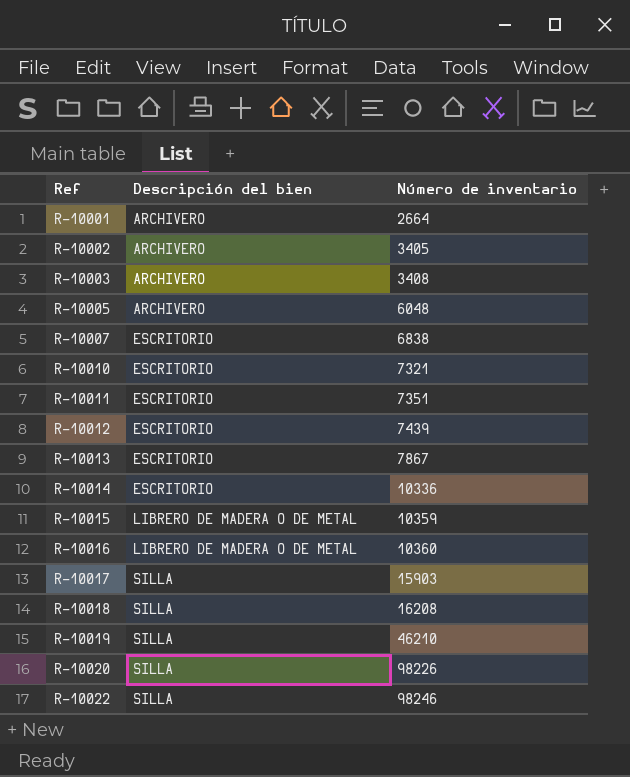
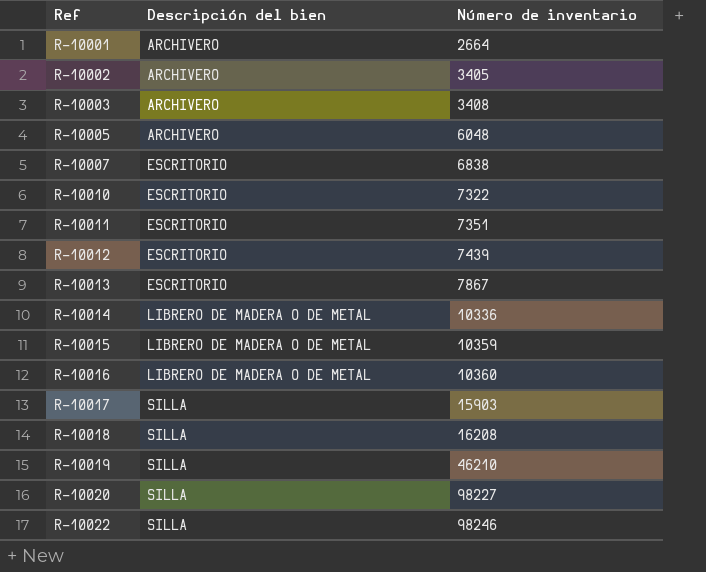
R-10010 | Número de inventario: 7321 -> 7322
R-10014 | Descripción del bien: ESCRITORIO -> LIBRERO DE MADERA O DE METAL
R-10020 | Número de inventario: 98226 -> 98227

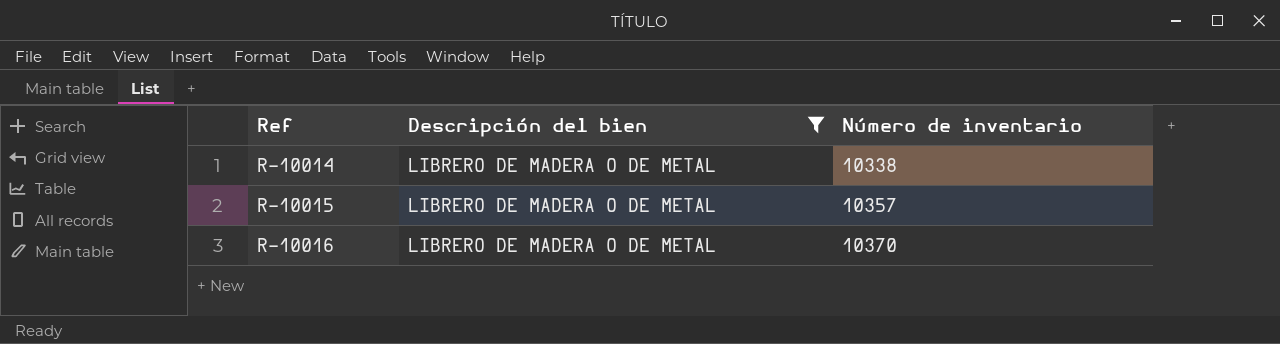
filter: none -> Descripción del bien = LIBRERO DE MADERA O DE METAL
R-10014 | Número de inventario: 10336 -> 10338
R-10015 | Número de inventario: 10359 -> 10357
R-10016 | Número de inventario: 10360 -> 10370

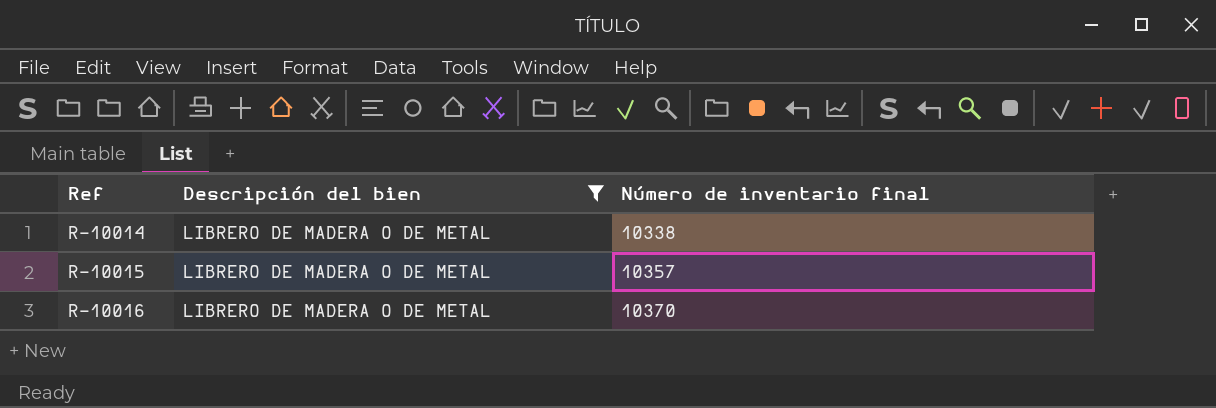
column name: Número de inventario -> Número de inventario final

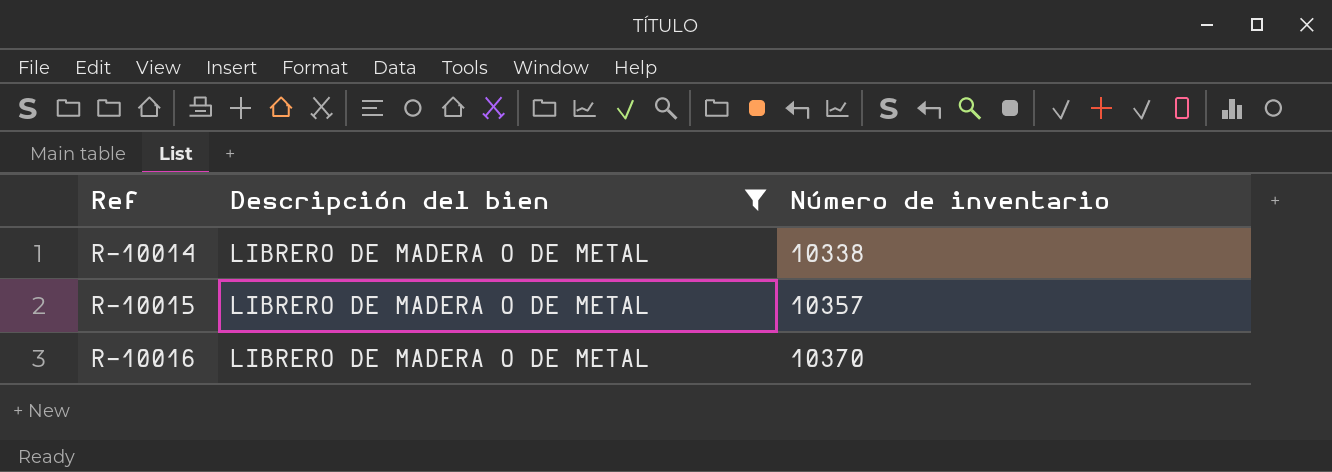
column name: Número de inventario final -> Número de inventario

